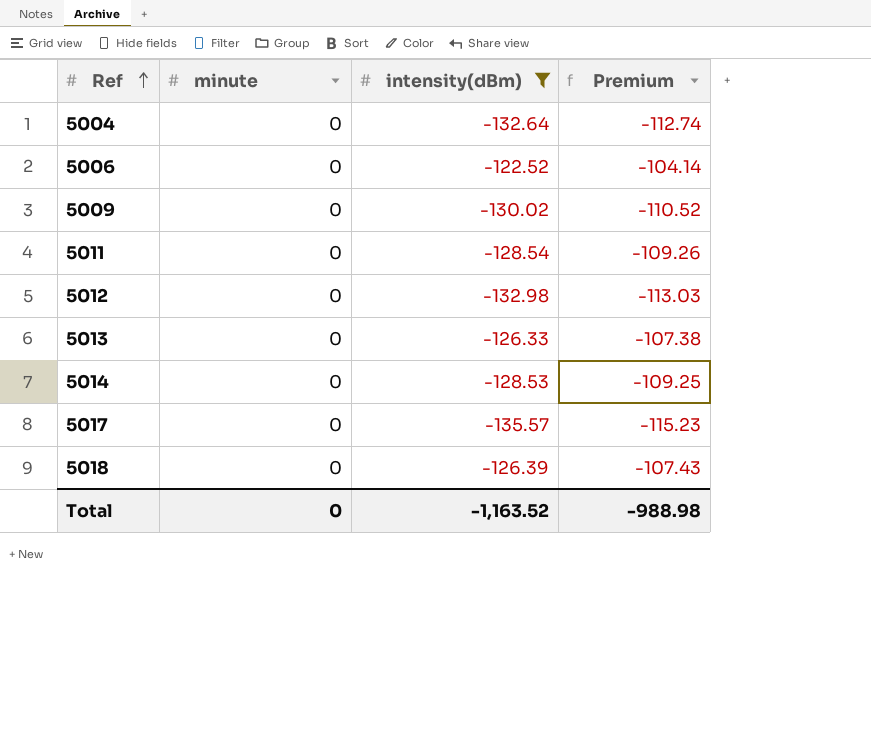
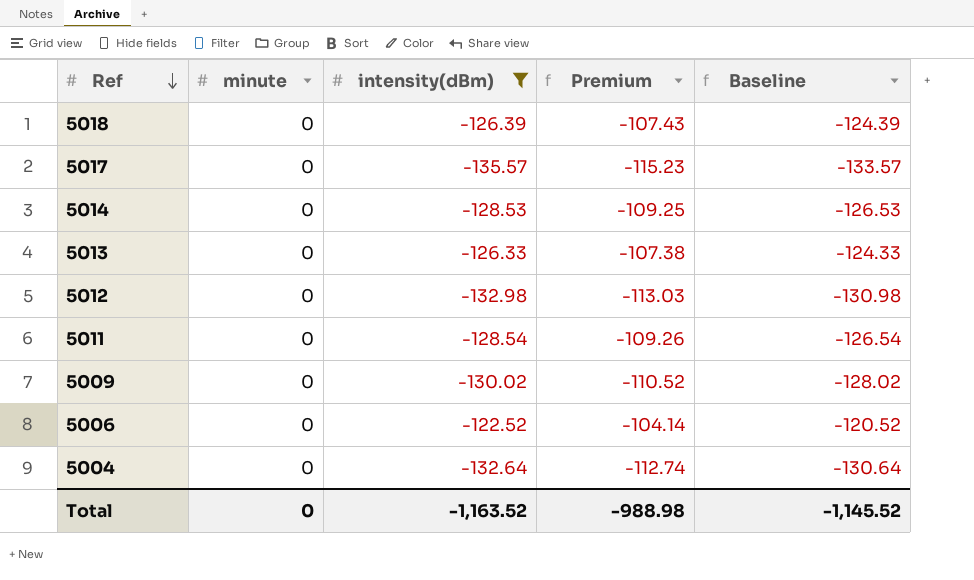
row order: Ref ascending -> Ref descending
column Baseline | formula: none -> [intensity(dBm)] + 2

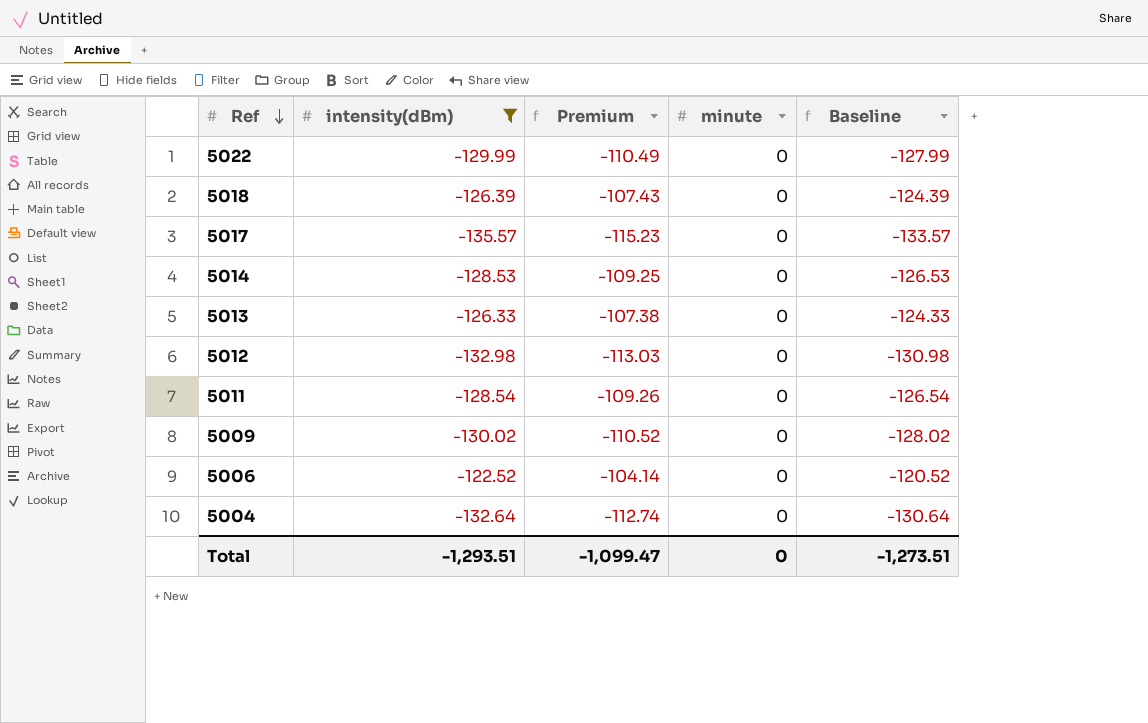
column minute | position: 2 -> 4
row 5022: none -> -129.99 | -110.49 | 0 | -127.99
Total | intensity(dBm): -1,163.52 -> -1,293.51
Total | Premium: -988.98 -> -1,099.47
Total | Baseline: -1,145.52 -> -1,273.51

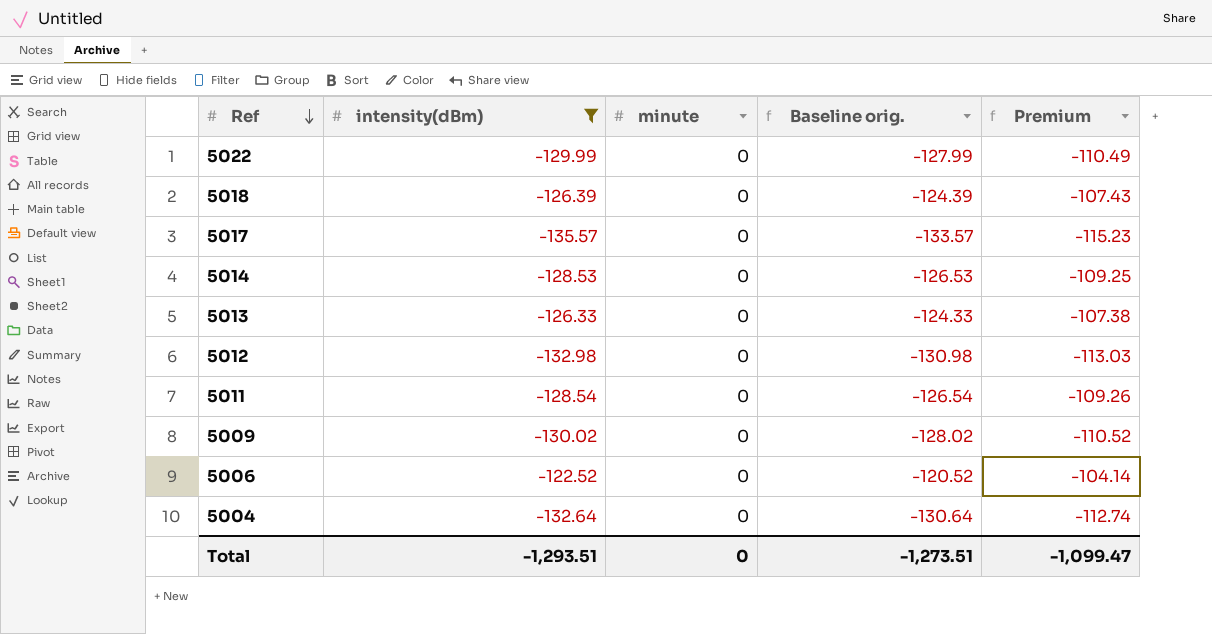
column name: Baseline -> Baseline orig.
column Premium | position: 3 -> 5

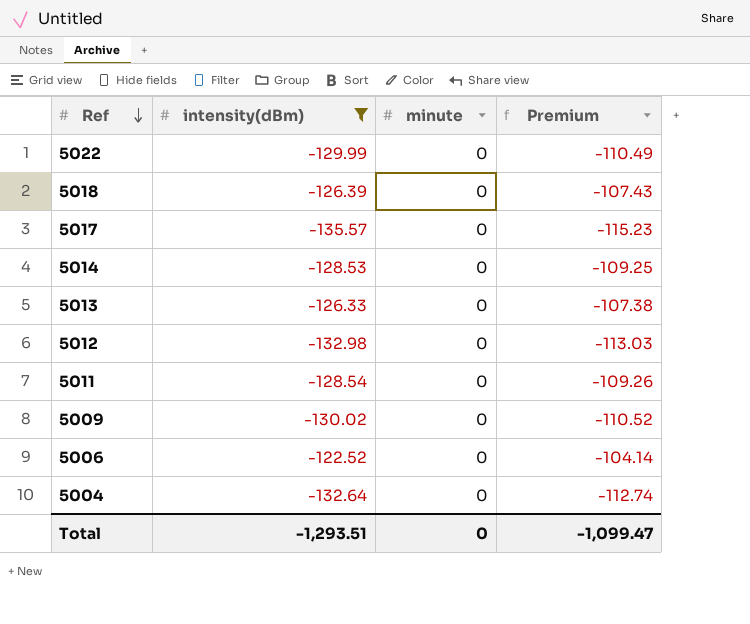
column Baseline orig. | formula: [intensity(dBm)] + 2 -> none

